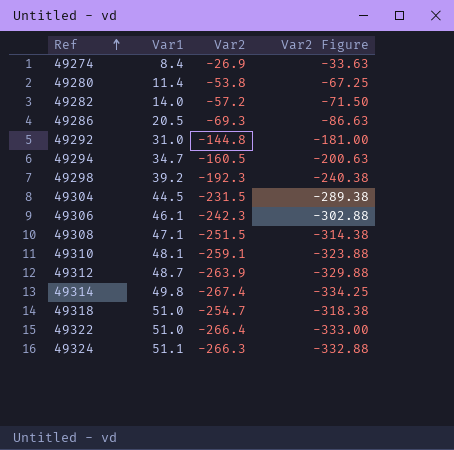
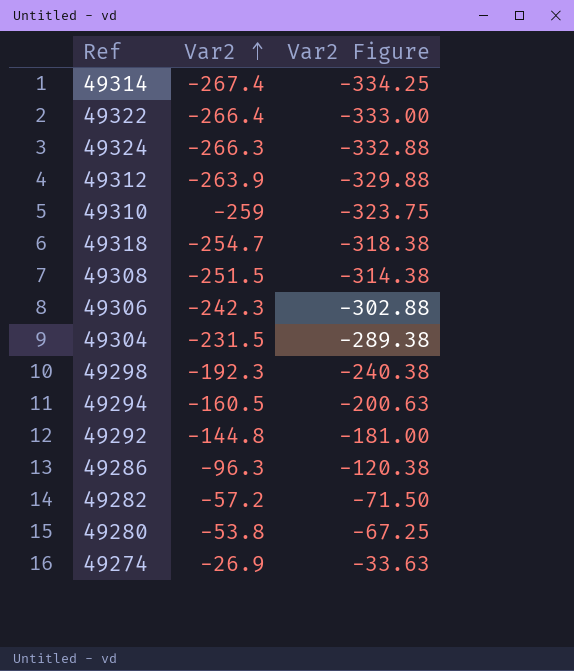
row order: Ref ascending -> Var2 ascending
column Var1 | position: 2 -> none
49310 | Var2: -259.1 -> -259
49310 | Var2 Figure: -323.88 -> -323.75
49286 | Var2: -69.3 -> -96.3
49286 | Var2 Figure: -86.63 -> -120.38

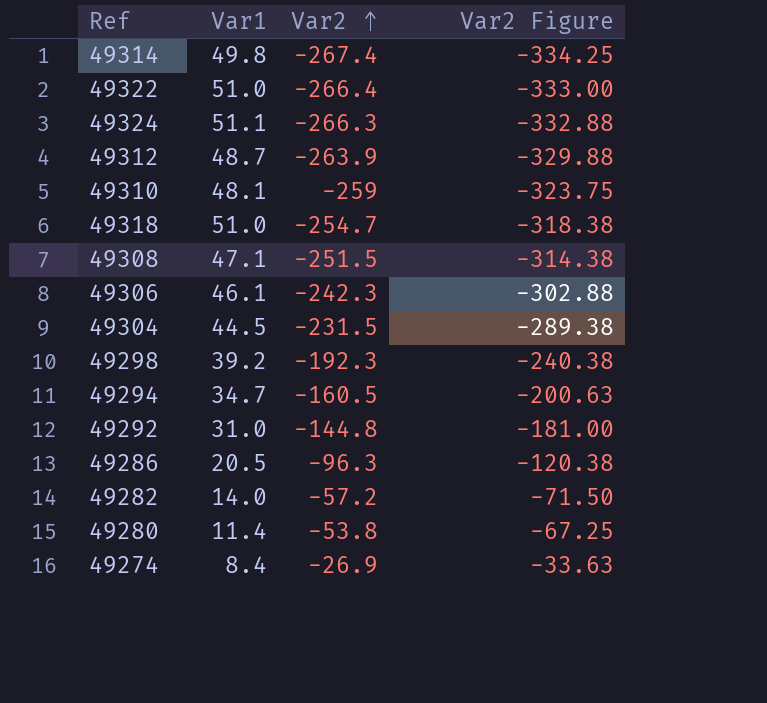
column Var1 | position: none -> 2

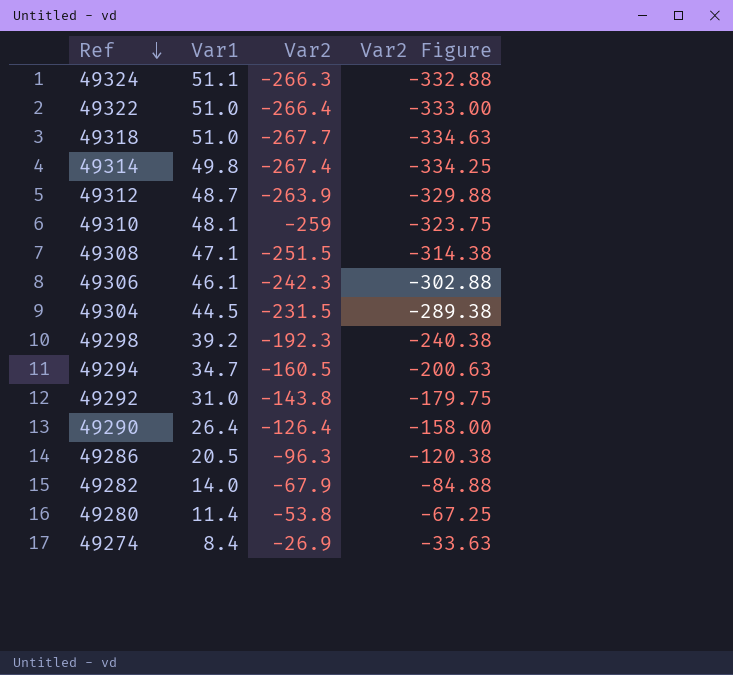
row order: Var2 ascending -> Ref descending
49318 | Var2: -254.7 -> -267.7
49318 | Var2 Figure: -318.38 -> -334.63
49292 | Var2: -144.8 -> -143.8
49292 | Var2 Figure: -181.00 -> -179.75
row 49290: none -> 26.4 | -126.4 | -158.00
49282 | Var2: -57.2 -> -67.9
49282 | Var2 Figure: -71.50 -> -84.88

